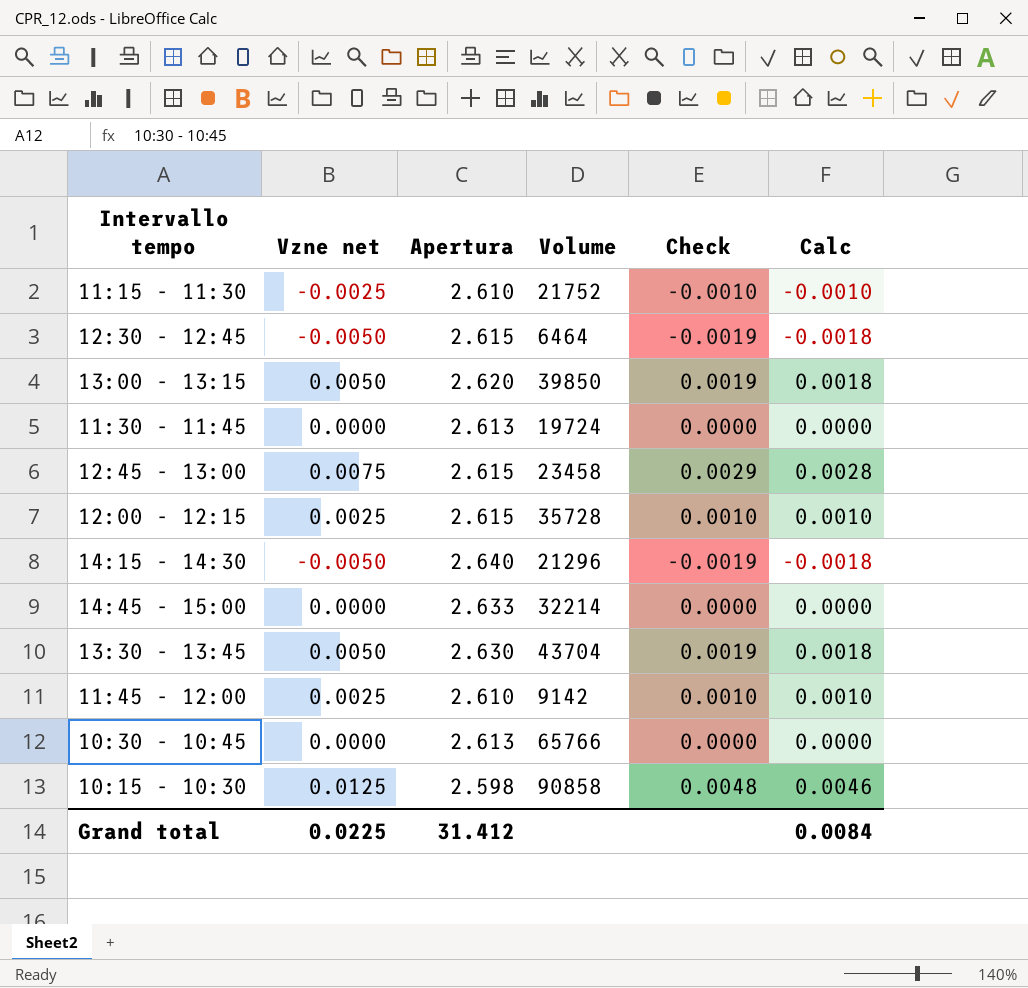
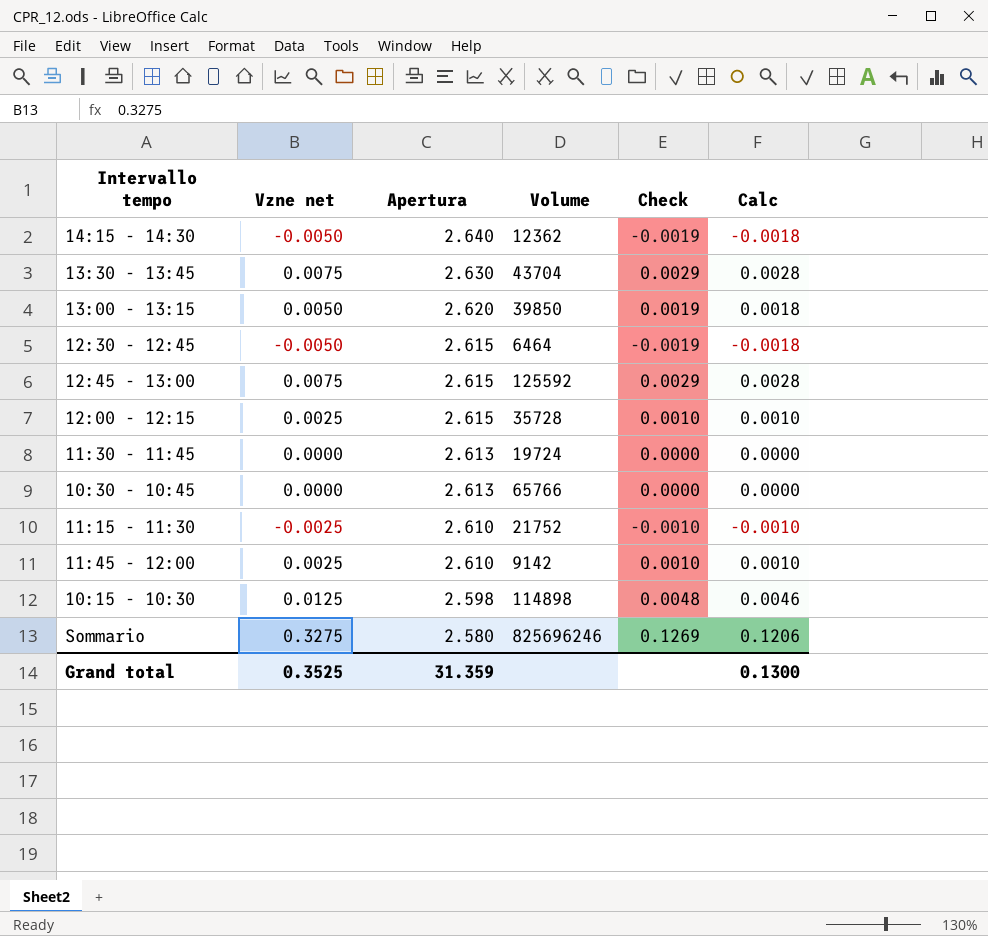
row order: none -> Apertura descending
row 14:45 - 15:00: 0.0000 | 2.633 | 32214 | 0.0000 | 0.0000 -> none
14:15 - 14:30 | Volume: 21296 -> 12362
13:30 - 13:45 | Vzne net: 0.0050 -> 0.0075
13:30 - 13:45 | Check: 0.0019 -> 0.0029
13:30 - 13:45 | Calc: 0.0018 -> 0.0028
12:45 - 13:00 | Volume: 23458 -> 125592
10:15 - 10:30 | Volume: 90858 -> 114898
row Sommario: none -> 0.3275 | 2.580 | 825696246 | 0.1269 | 0.1206
Grand total | Vzne net: 0.0225 -> 0.3525
Grand total | Apertura: 31.412 -> 31.359
Grand total | Calc: 0.0084 -> 0.1300

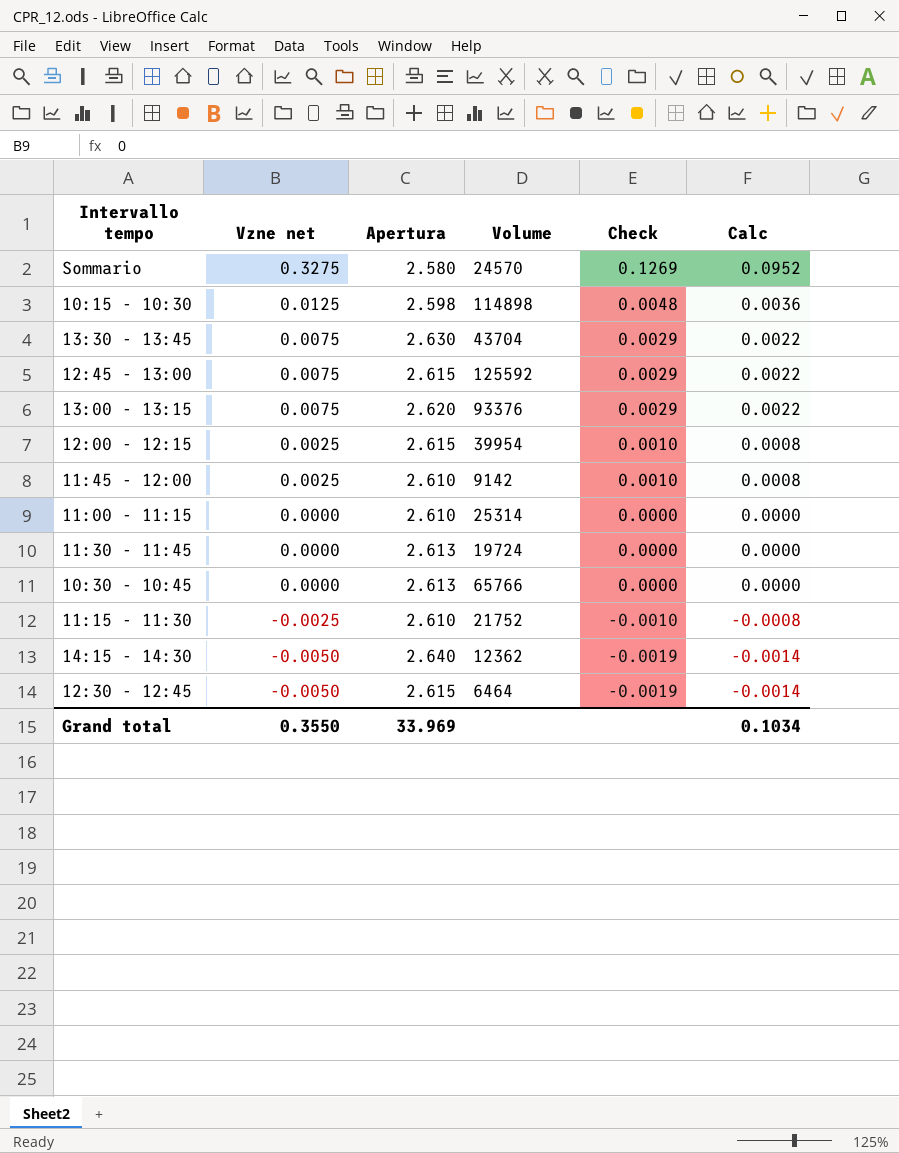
row order: Apertura descending -> Vzne net descending
column Calc | formula: [Check] * 0.95 -> [Check] * 0.75
Sommario | Volume: 825696246 -> 24570
13:00 - 13:15 | Vzne net: 0.0050 -> 0.0075
13:00 - 13:15 | Volume: 39850 -> 93376
13:00 - 13:15 | Check: 0.0019 -> 0.0029
12:00 - 12:15 | Volume: 35728 -> 39954
row 11:00 - 11:15: none -> 0.0000 | 2.610 | 25314 | 0.0000 | 0.0000
Grand total | Vzne net: 0.3525 -> 0.3550
Grand total | Apertura: 31.359 -> 33.969
Grand total | Calc: 0.1300 -> 0.1034

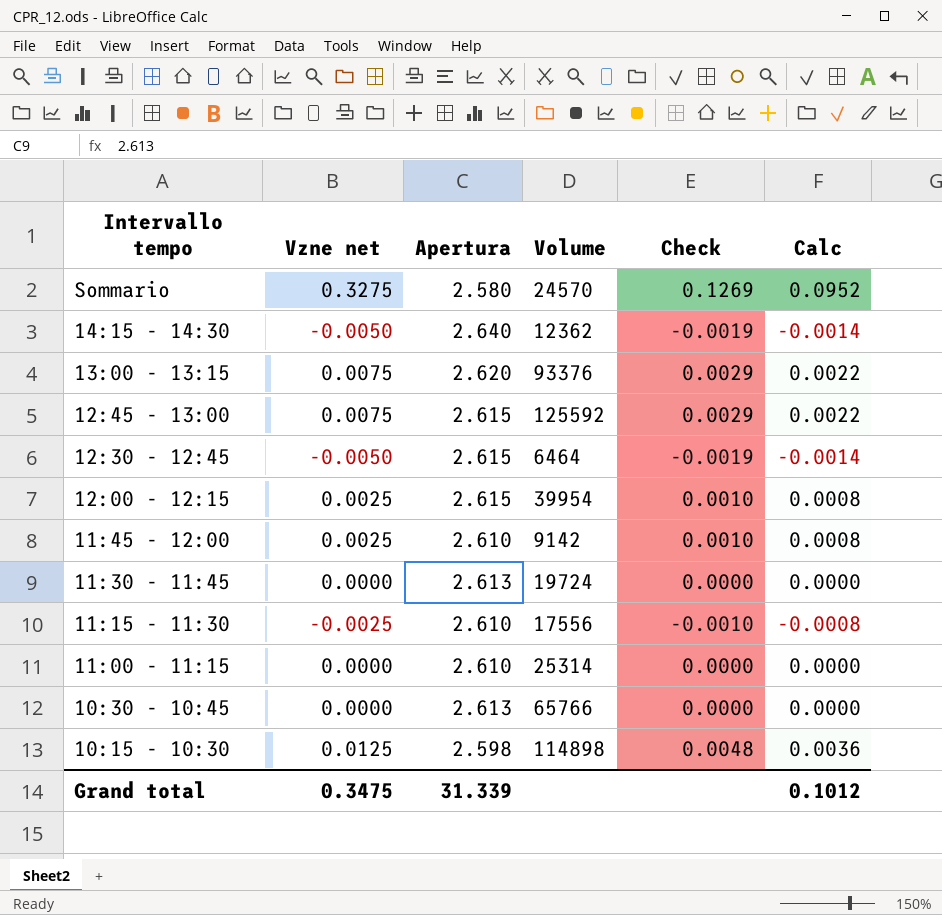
row order: Vzne net descending -> Intervallo tempo descending
row 13:30 - 13:45: 0.0075 | 2.630 | 43704 | 0.0029 | 0.0022 -> none
11:15 - 11:30 | Volume: 21752 -> 17556
Grand total | Vzne net: 0.3550 -> 0.3475
Grand total | Apertura: 33.969 -> 31.339
Grand total | Calc: 0.1034 -> 0.1012

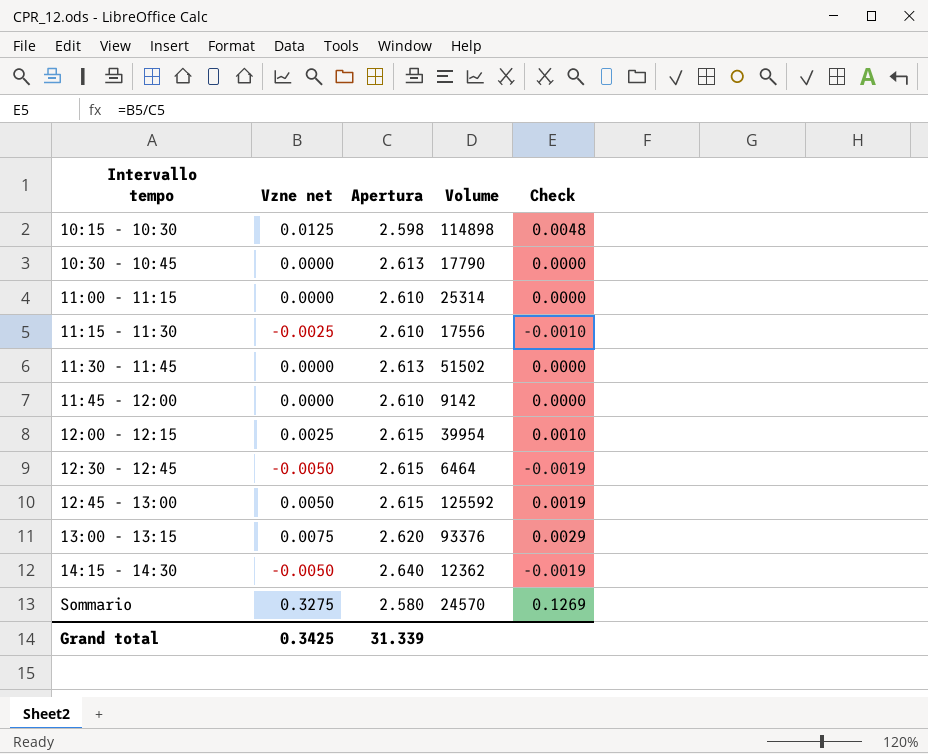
row order: Intervallo tempo descending -> Intervallo tempo ascending
column Calc | formula: [Check] * 0.75 -> none
10:30 - 10:45 | Volume: 65766 -> 17790
11:30 - 11:45 | Volume: 19724 -> 51502
11:45 - 12:00 | Vzne net: 0.0025 -> 0.0000
11:45 - 12:00 | Check: 0.0010 -> 0.0000
12:45 - 13:00 | Vzne net: 0.0075 -> 0.0050
12:45 - 13:00 | Check: 0.0029 -> 0.0019
Grand total | Vzne net: 0.3475 -> 0.3425

